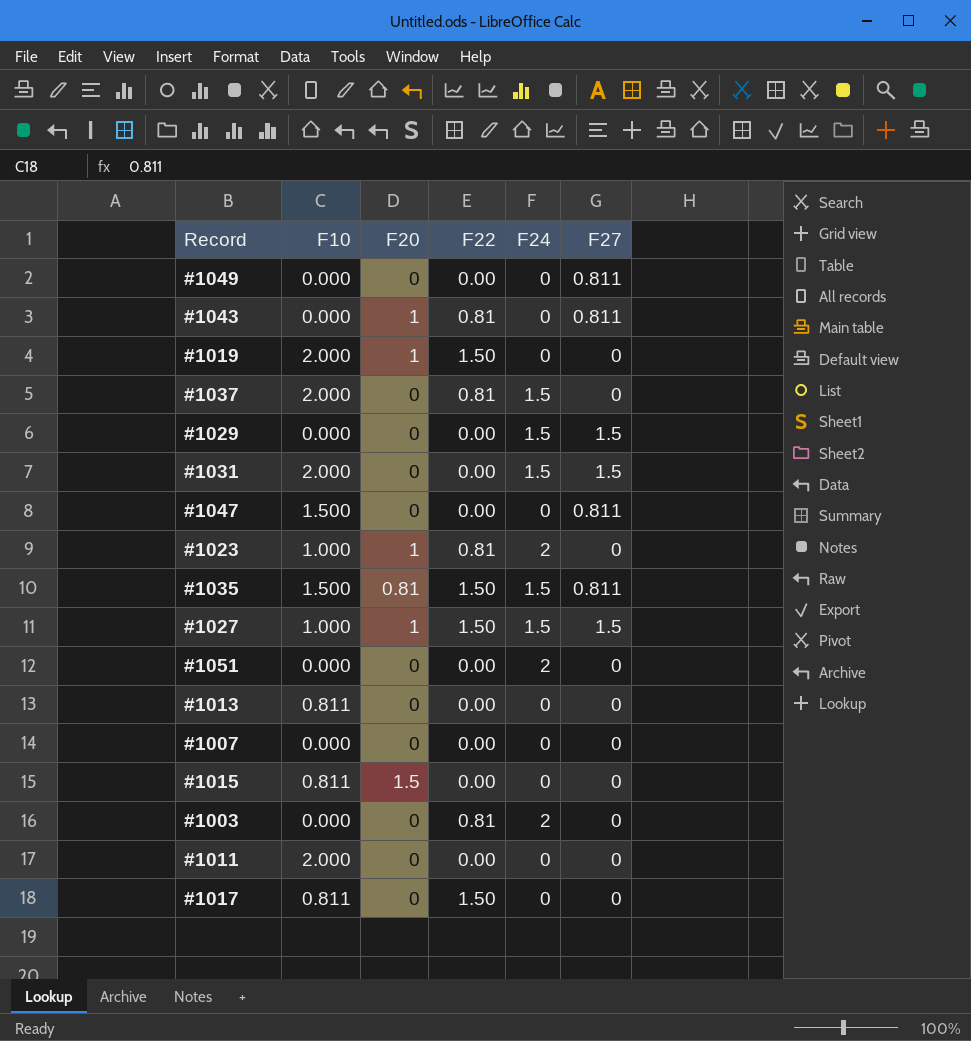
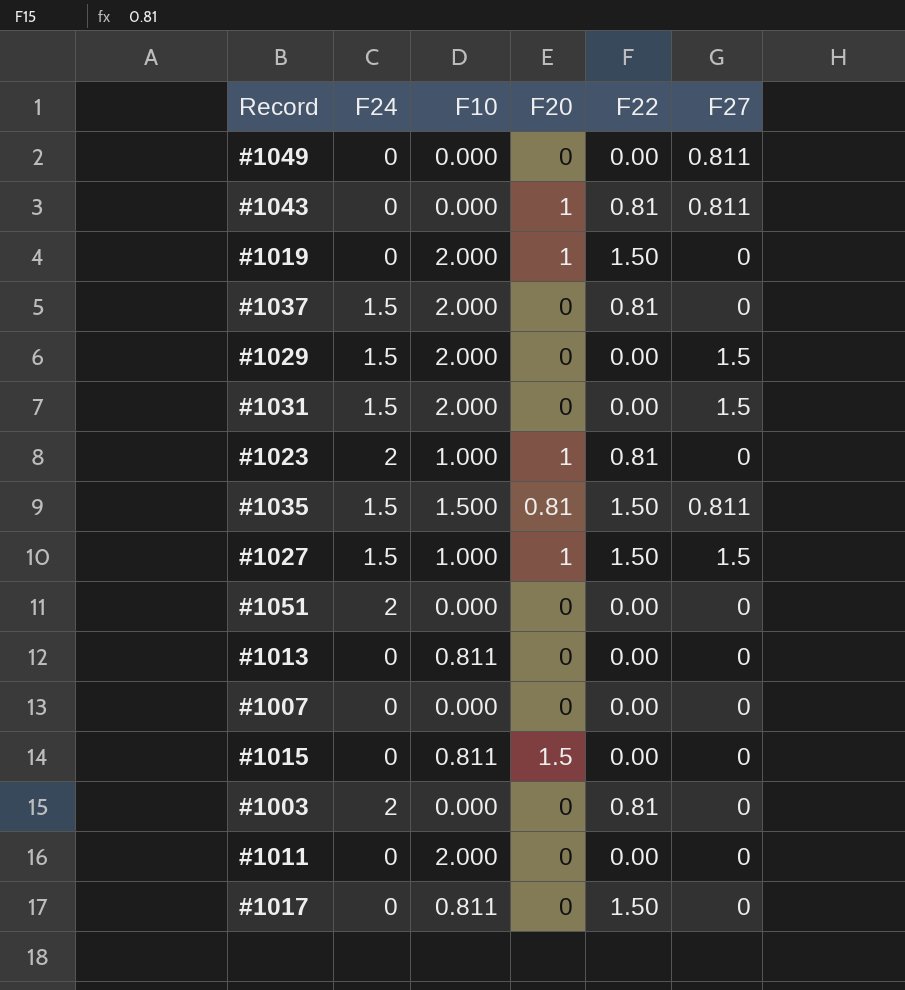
column F24 | position: 5 -> 2
row #1047: 1.500 | 0 | 0.00 | 0 | 0.811 -> none
#1029 | F10: 0.000 -> 2.000

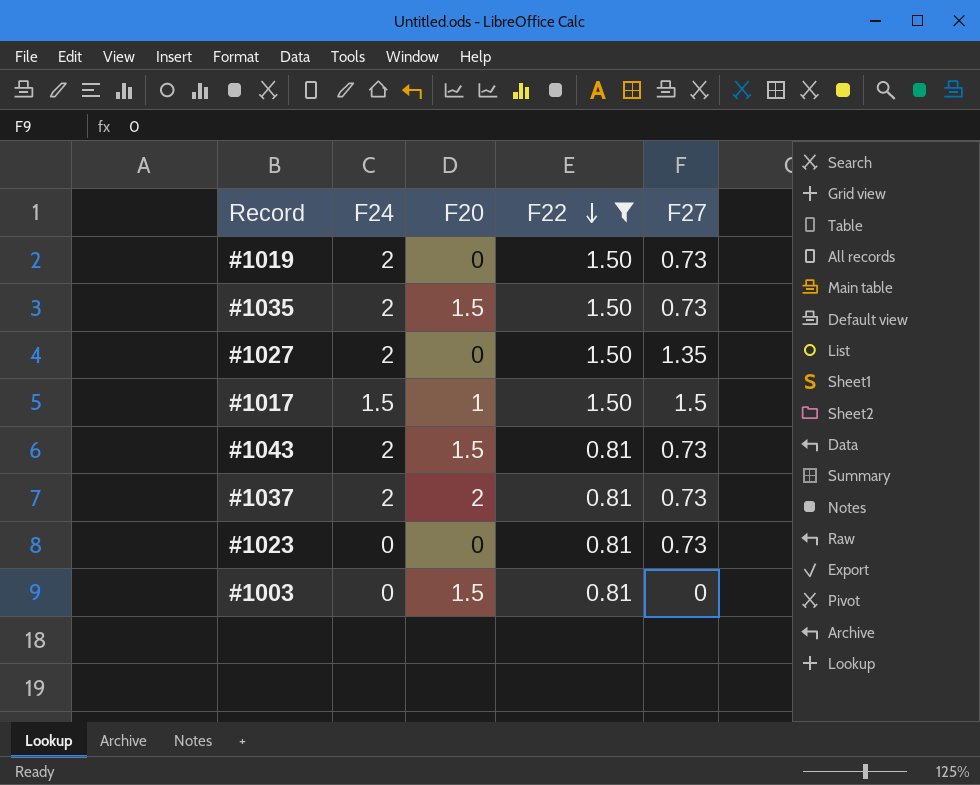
filter: none -> F22 != 0.00
row order: none -> F22 descending
column F10 | position: 3 -> none
#1019 | F24: 0 -> 2
#1019 | F20: 1 -> 0
#1019 | F27: 0 -> 0.73
#1035 | F24: 1.5 -> 2
#1035 | F20: 0.81 -> 1.5
#1035 | F27: 0.811 -> 0.73
#1027 | F24: 1.5 -> 2
#1027 | F20: 1 -> 0
#1027 | F27: 1.5 -> 1.35
#1017 | F24: 0 -> 1.5
#1017 | F20: 0 -> 1
#1017 | F27: 0 -> 1.5
#1043 | F24: 0 -> 2
#1043 | F20: 1 -> 1.5
#1043 | F27: 0.811 -> 0.73
#1037 | F24: 1.5 -> 2
#1037 | F20: 0 -> 2
#1037 | F27: 0 -> 0.73
#1023 | F24: 2 -> 0
#1023 | F20: 1 -> 0
#1023 | F27: 0 -> 0.73
#1003 | F24: 2 -> 0
#1003 | F20: 0 -> 1.5

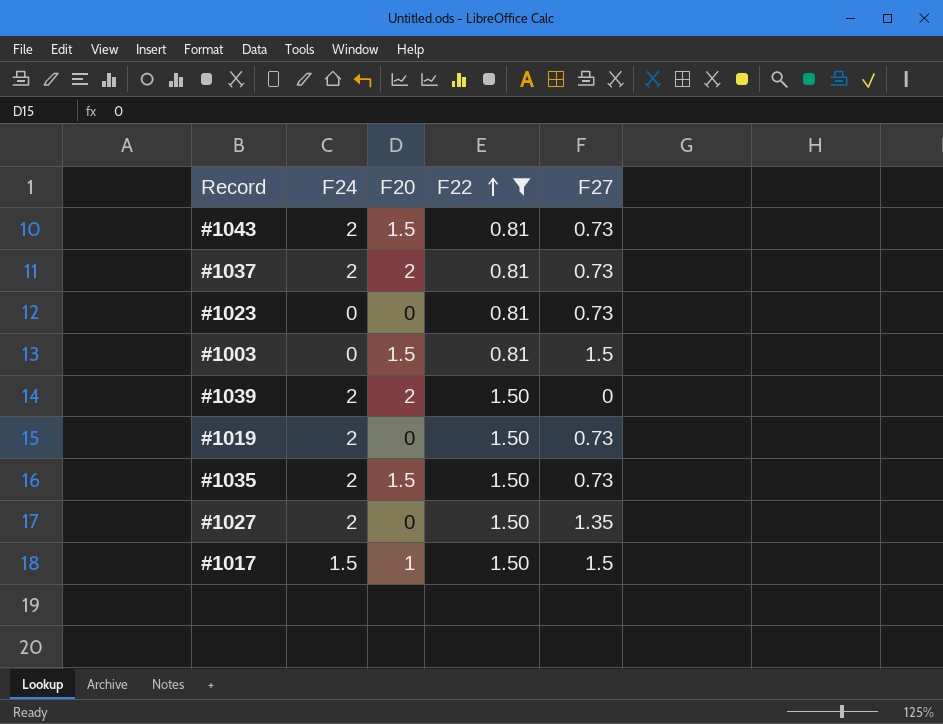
row order: F22 descending -> F22 ascending
#1003 | F27: 0 -> 1.5
row #1039: none -> 2 | 2 | 1.50 | 0

